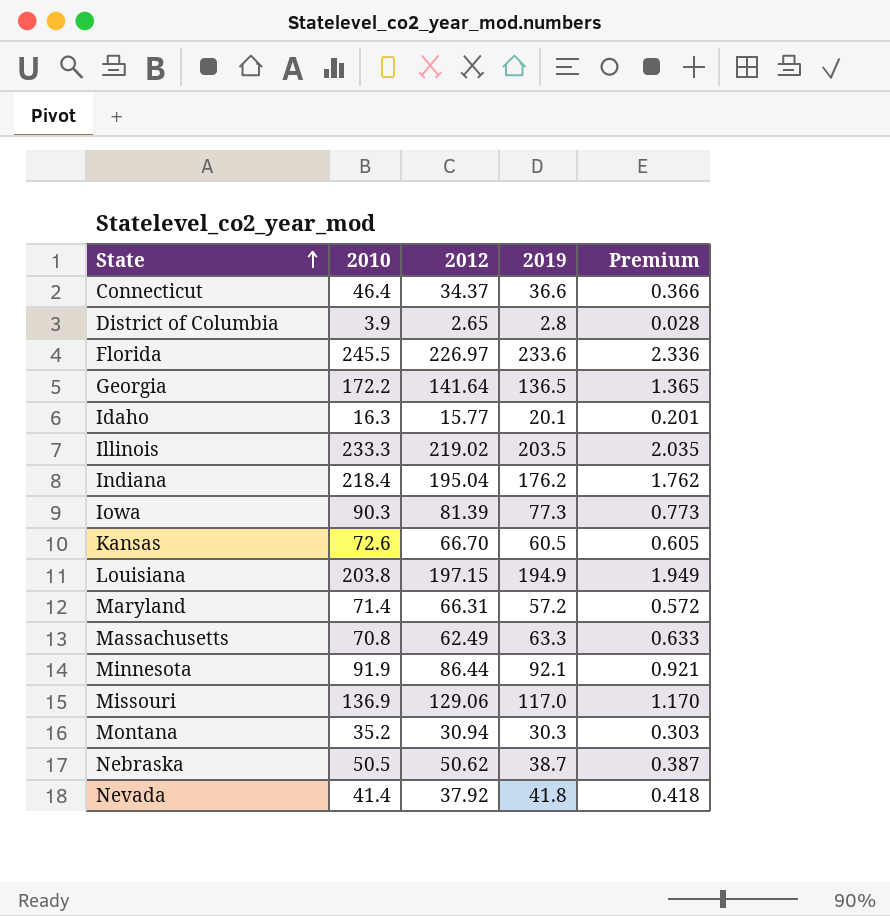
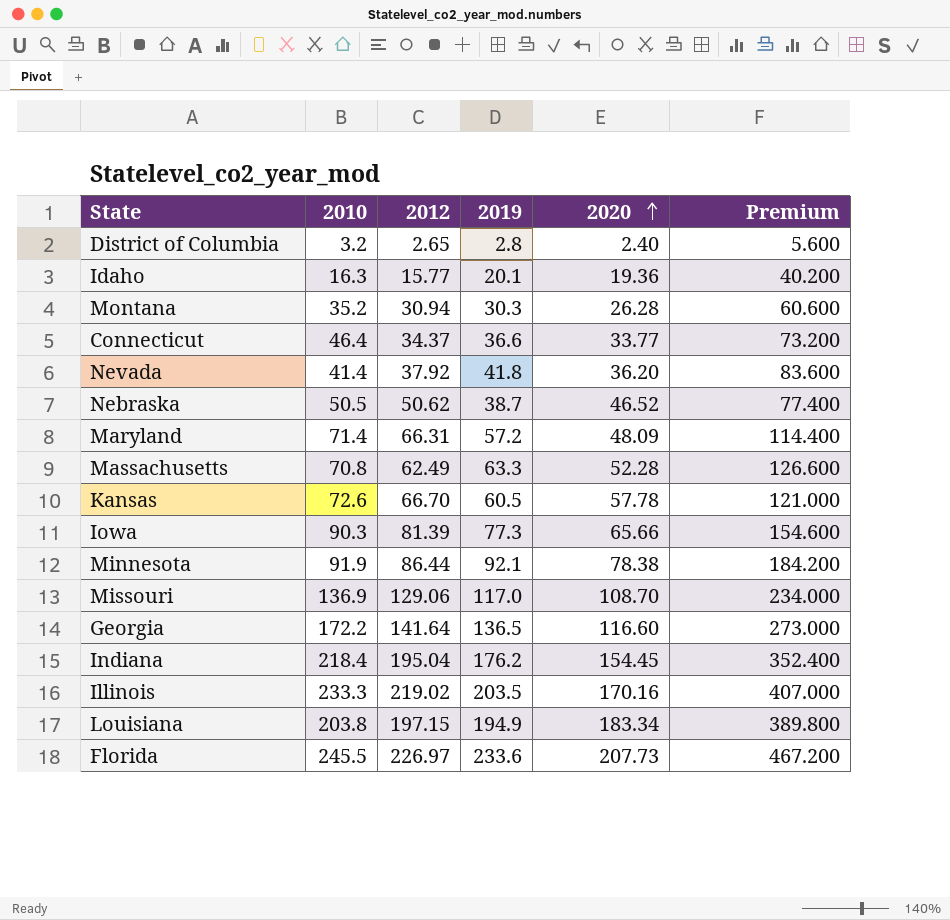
row order: State ascending -> 2020 ascending
column 2020 | position: none -> 5
column Premium | formula: [2019] * 0.01 -> [2019] * 2
District of Columbia | 2010: 3.9 -> 3.2

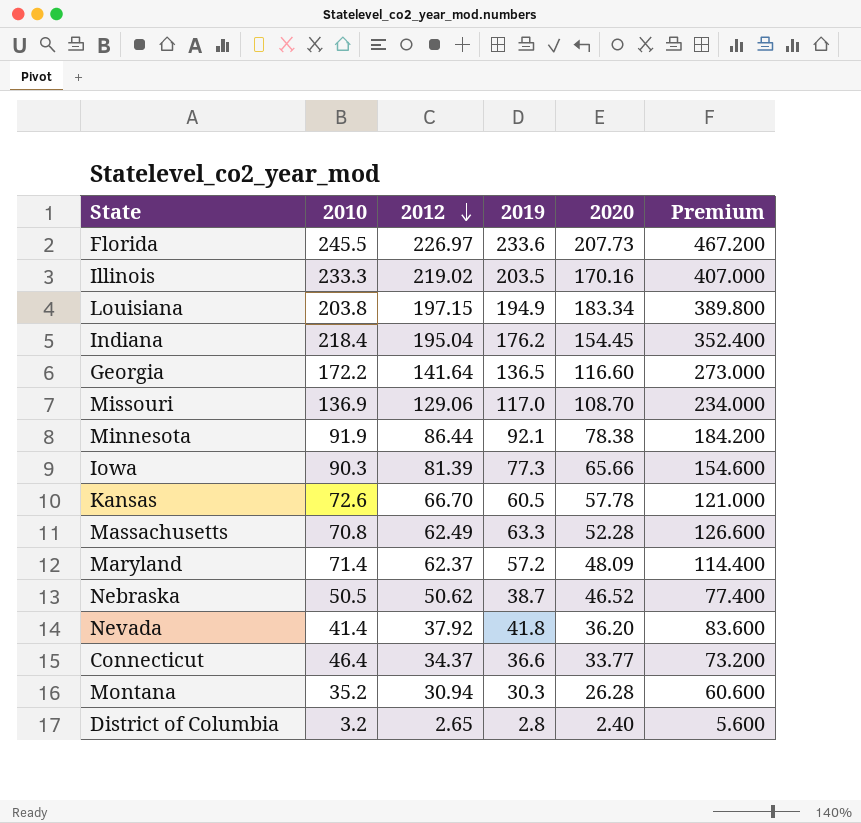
row order: 2020 ascending -> 2012 descending
row Idaho: 16.3 | 15.77 | 20.1 | 19.36 | 40.200 -> none
Maryland | 2012: 66.31 -> 62.37

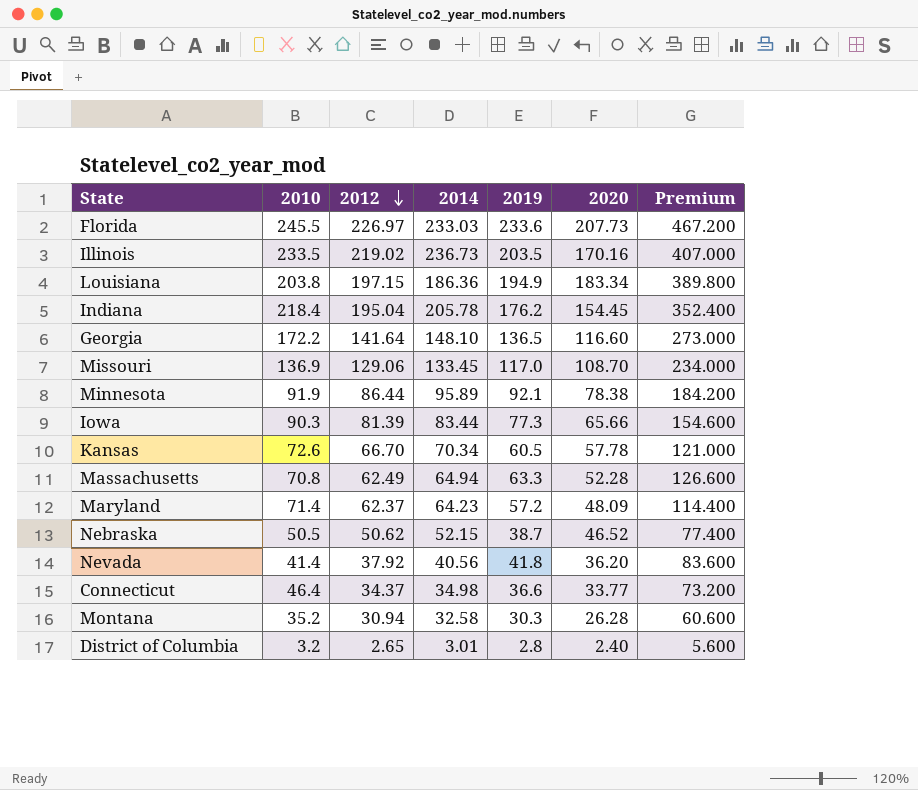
column 2014 | position: none -> 4
Illinois | 2010: 233.3 -> 233.5

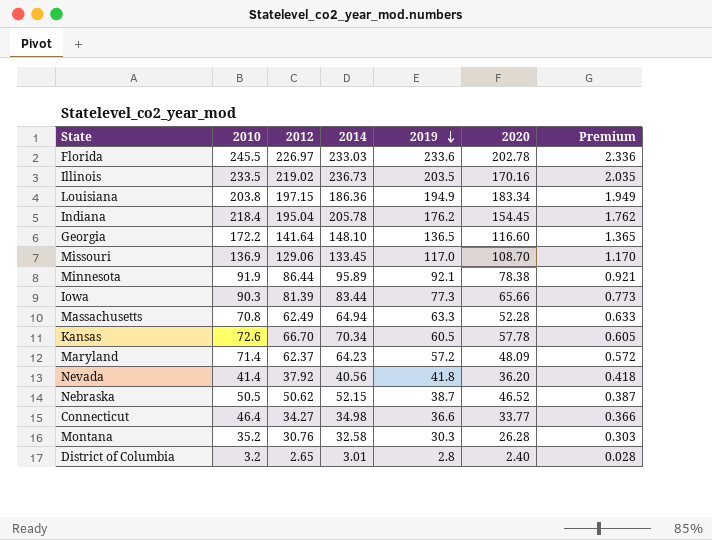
row order: 2012 descending -> 2019 descending
column Premium | formula: [2019] * 2 -> [2019] * 0.01
Florida | 2020: 207.73 -> 202.78
Connecticut | 2012: 34.37 -> 34.27
Montana | 2012: 30.94 -> 30.76

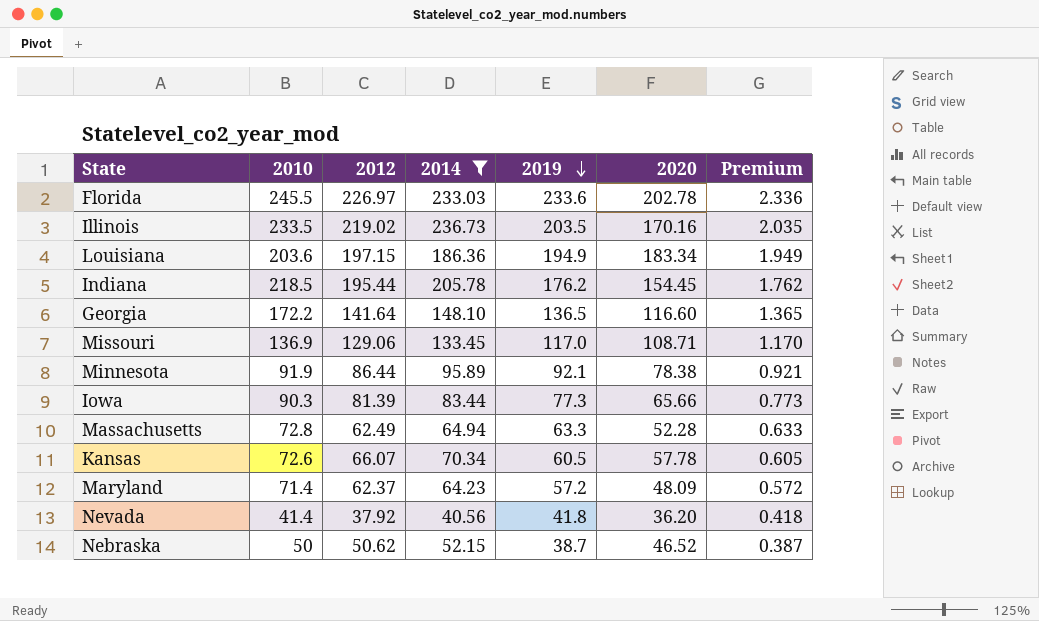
filter: none -> 2014 >= 40.56
Louisiana | 2010: 203.8 -> 203.6
Indiana | 2010: 218.4 -> 218.5
Indiana | 2012: 195.04 -> 195.44
Missouri | 2020: 108.70 -> 108.71
Massachusetts | 2010: 70.8 -> 72.8
Kansas | 2012: 66.70 -> 66.07
Nebraska | 2010: 50.5 -> 50

